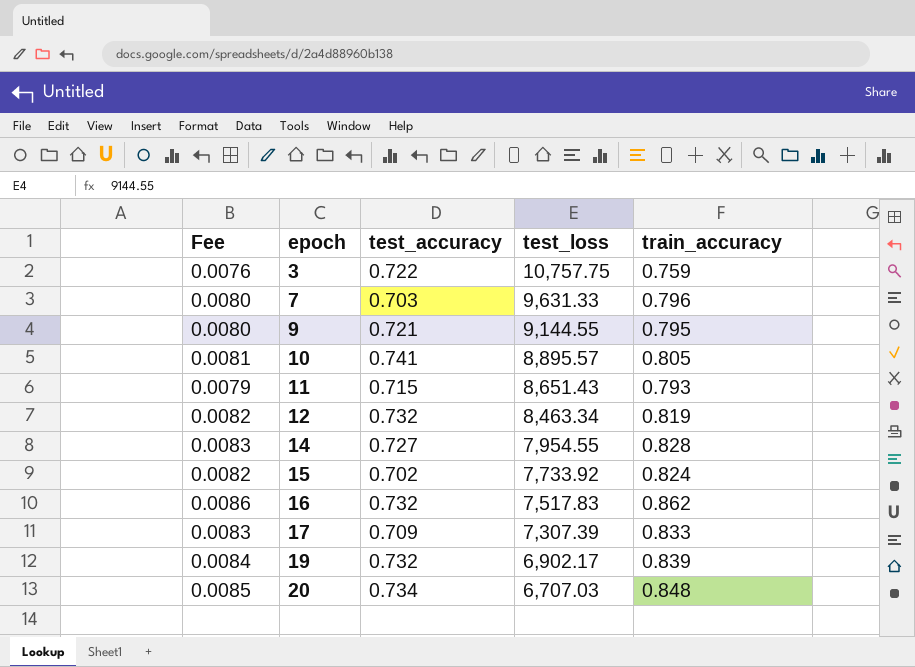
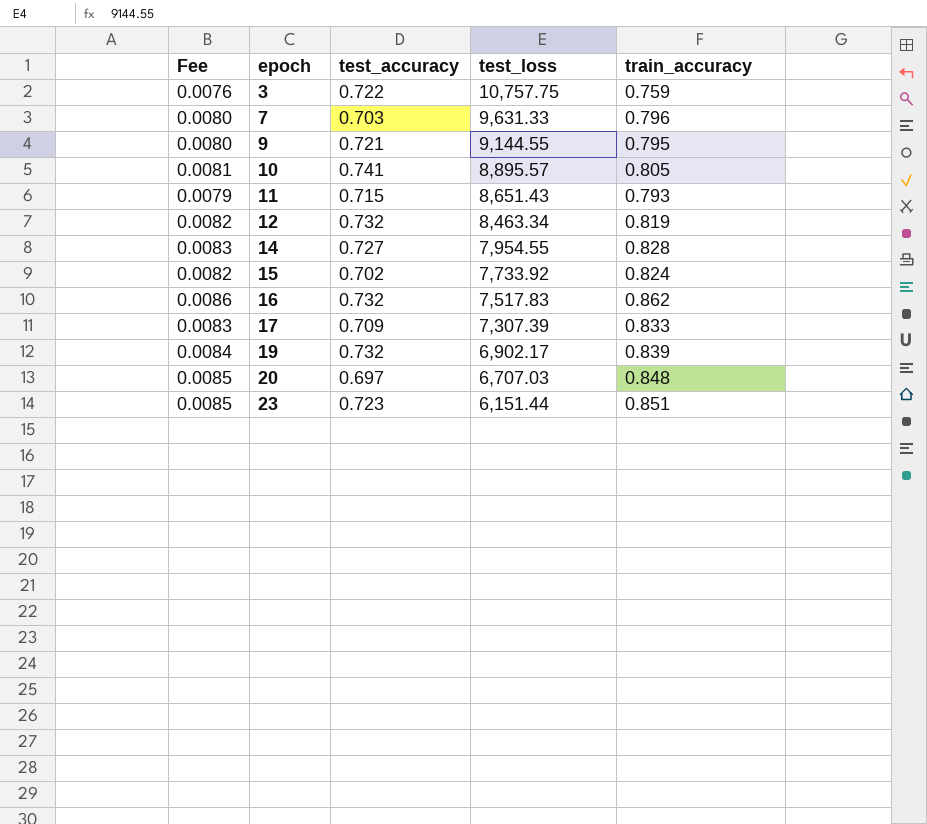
20 | test_accuracy: 0.734 -> 0.697
row 23: none -> 0.0085 | 0.723 | 6,151.44 | 0.851

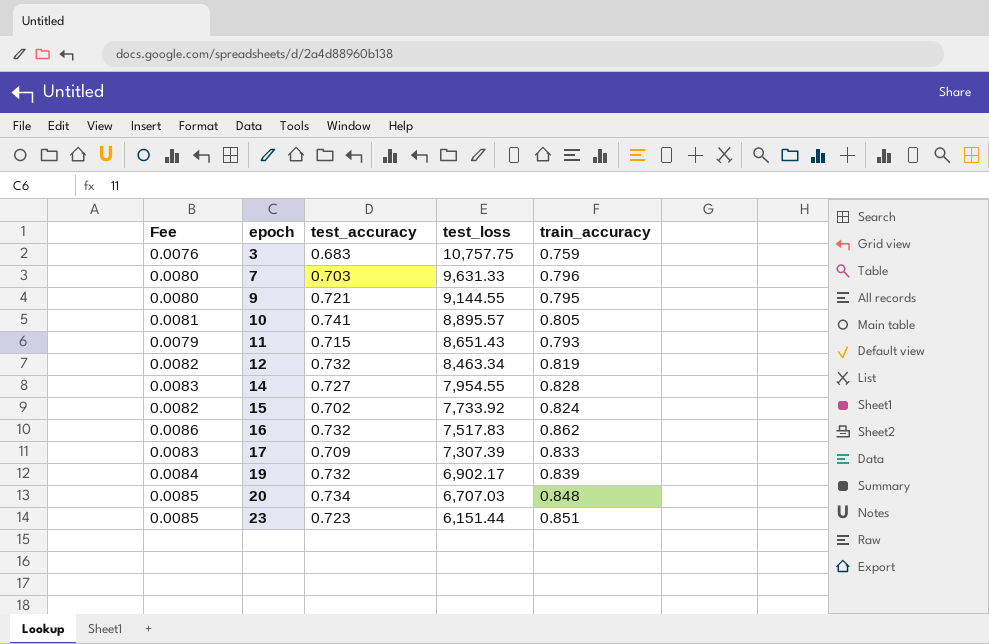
3 | test_accuracy: 0.722 -> 0.683
20 | test_accuracy: 0.697 -> 0.734

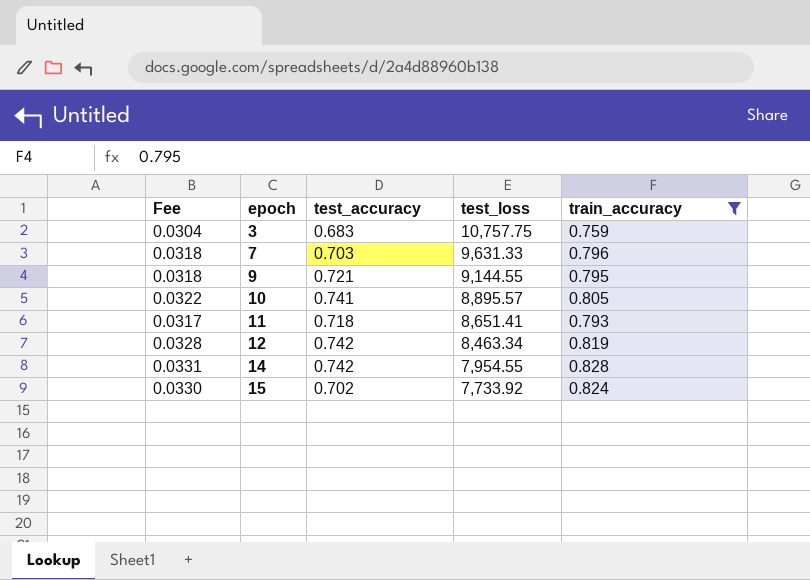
filter: none -> train_accuracy <= 0.828
column Fee | formula: [train_accuracy] * 0.01 -> [train_accuracy] * 0.04
11 | test_accuracy: 0.715 -> 0.718
11 | test_loss: 8,651.43 -> 8,651.41
12 | test_accuracy: 0.732 -> 0.742
14 | test_accuracy: 0.727 -> 0.742

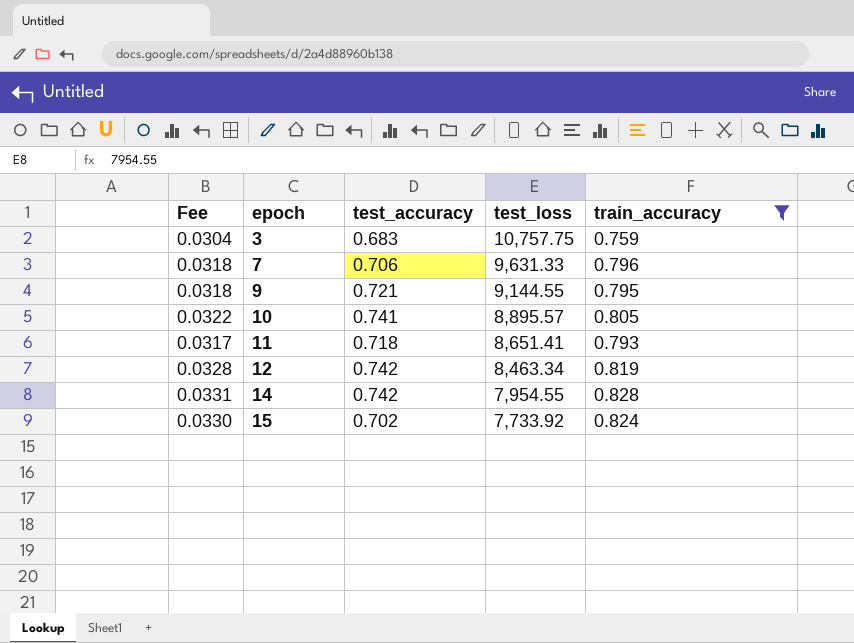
7 | test_accuracy: 0.703 -> 0.706

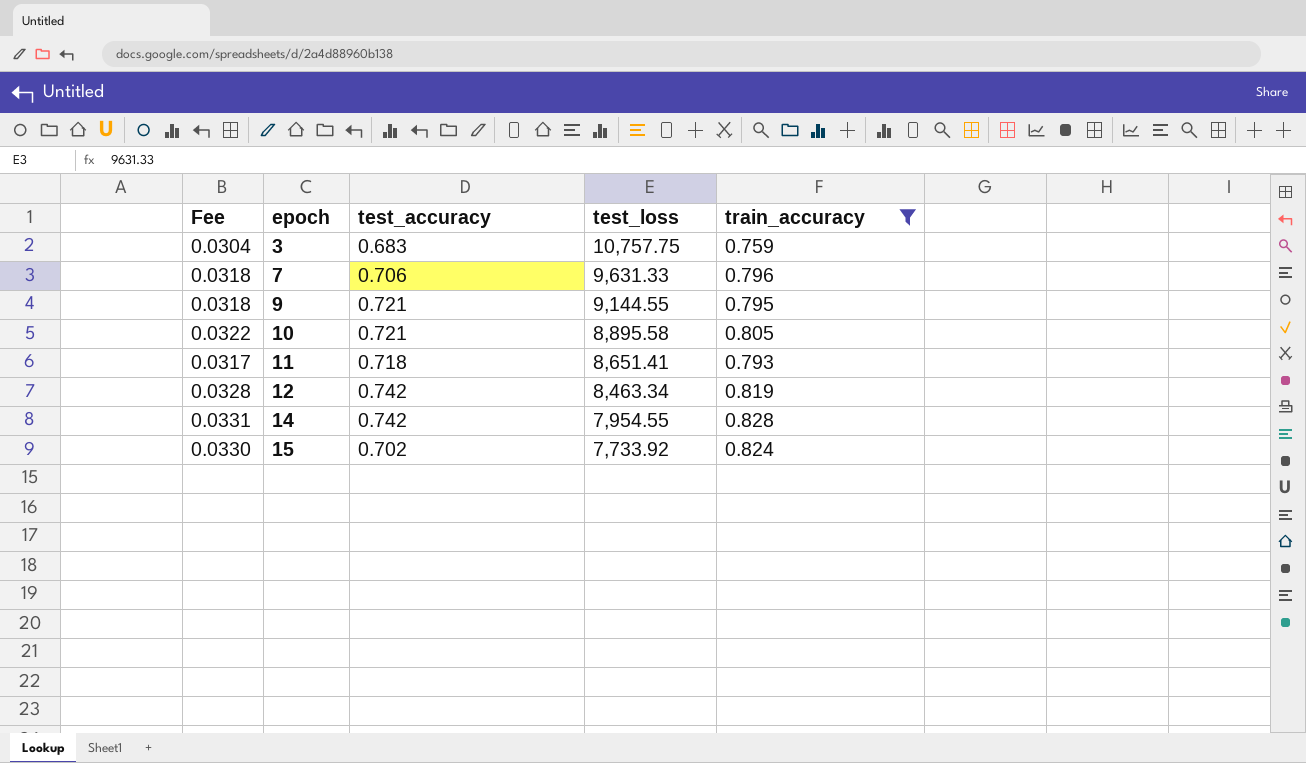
10 | test_accuracy: 0.741 -> 0.721
10 | test_loss: 8,895.57 -> 8,895.58

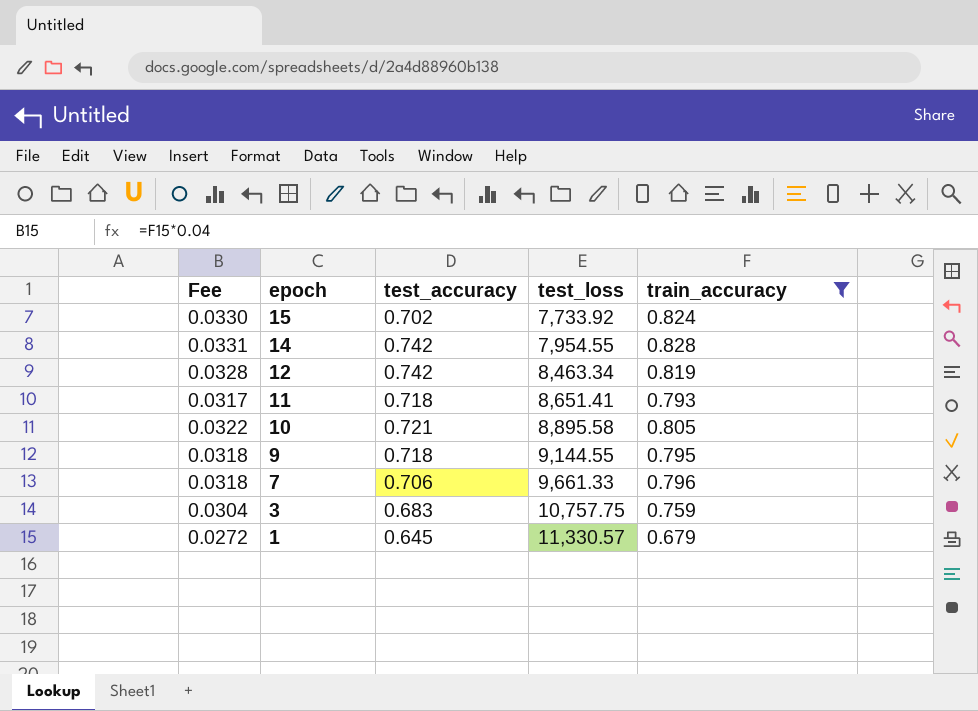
row order: epoch ascending -> epoch descending
9 | test_accuracy: 0.721 -> 0.718
7 | test_loss: 9,631.33 -> 9,661.33
row 1: none -> 0.0272 | 0.645 | 11,330.57 | 0.679

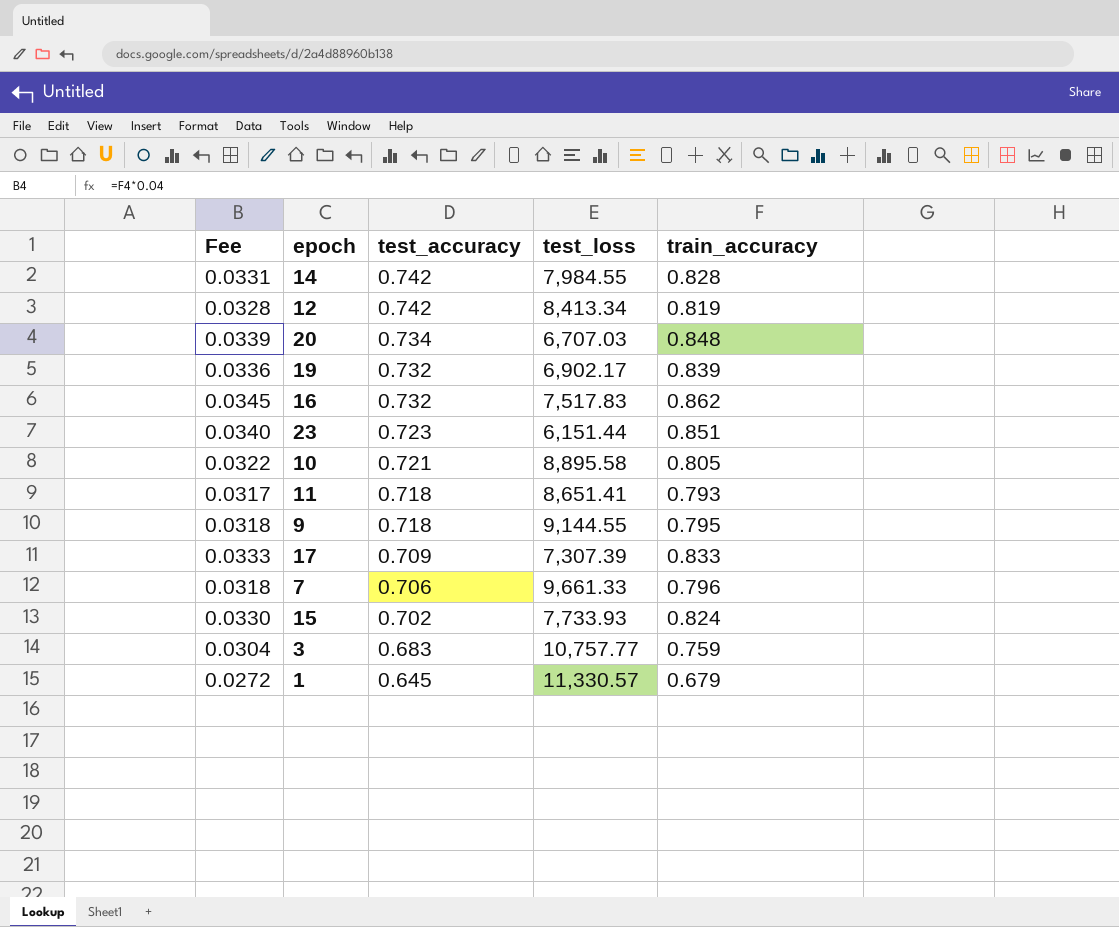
filter: train_accuracy <= 0.828 -> none
row order: epoch descending -> test_accuracy descending
14 | test_loss: 7,954.55 -> 7,984.55
12 | test_loss: 8,463.34 -> 8,413.34
15 | test_loss: 7,733.92 -> 7,733.93
3 | test_loss: 10,757.75 -> 10,757.77

